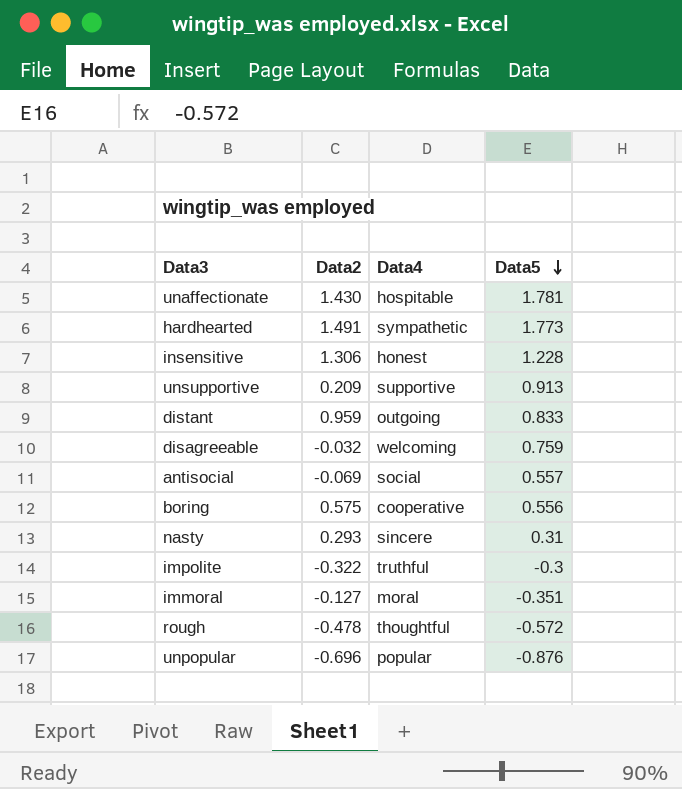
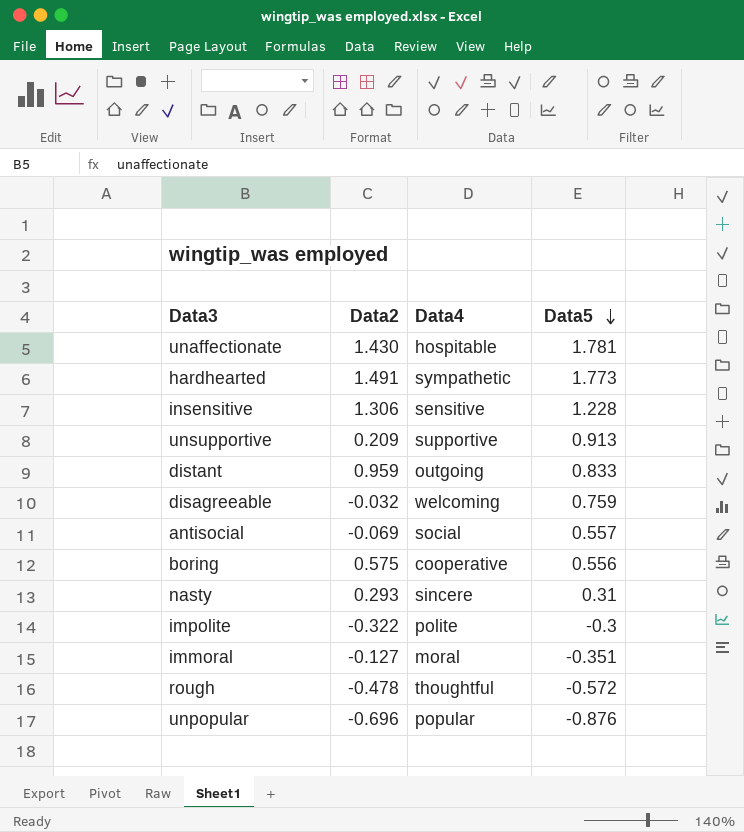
insensitive | Data4: honest -> sensitive
impolite | Data4: truthful -> polite

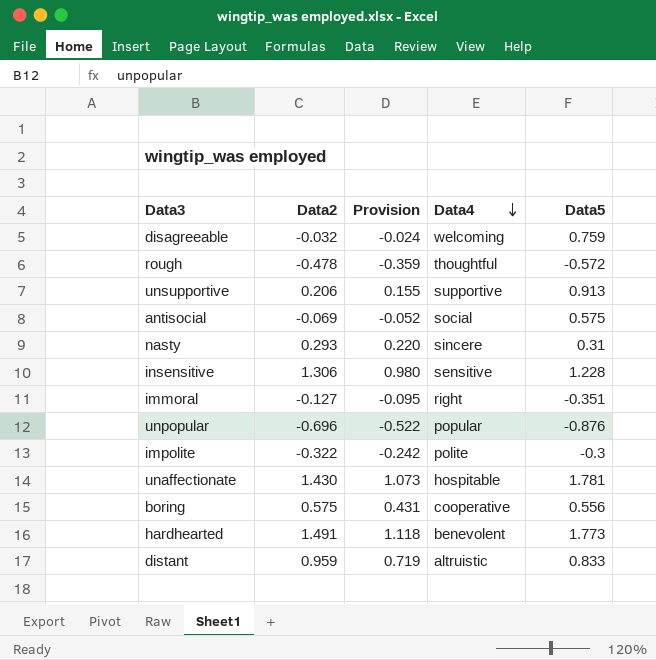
row order: Data5 descending -> Data4 descending
column Provision | formula: none -> [Data2] * 0.75
unsupportive | Data2: 0.209 -> 0.206
antisocial | Data5: 0.557 -> 0.575
immoral | Data4: moral -> right
hardhearted | Data4: sympathetic -> benevolent
distant | Data4: outgoing -> altruistic

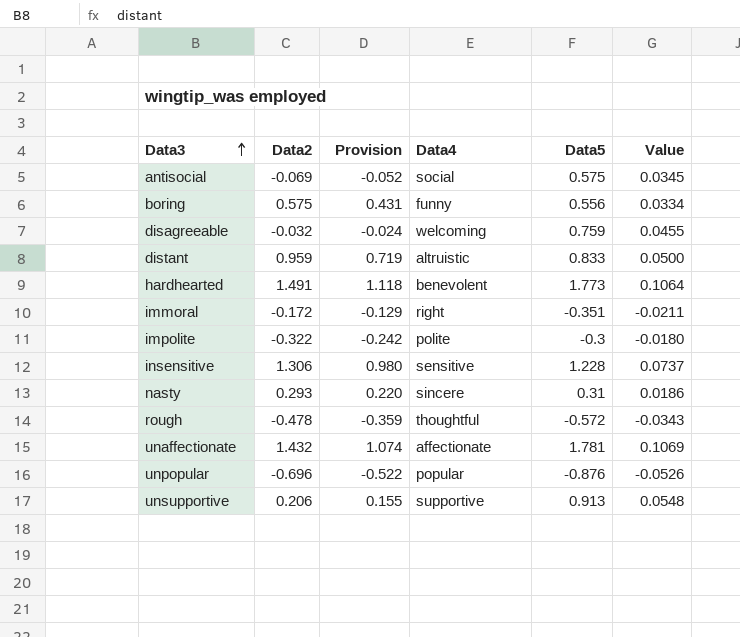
row order: Data4 descending -> Data3 ascending
column Value | formula: none -> [Data5] * 0.06
boring | Data4: cooperative -> funny
immoral | Data2: -0.127 -> -0.172
immoral | Provision: -0.095 -> -0.129
unaffectionate | Data2: 1.430 -> 1.432
unaffectionate | Provision: 1.073 -> 1.074
unaffectionate | Data4: hospitable -> affectionate

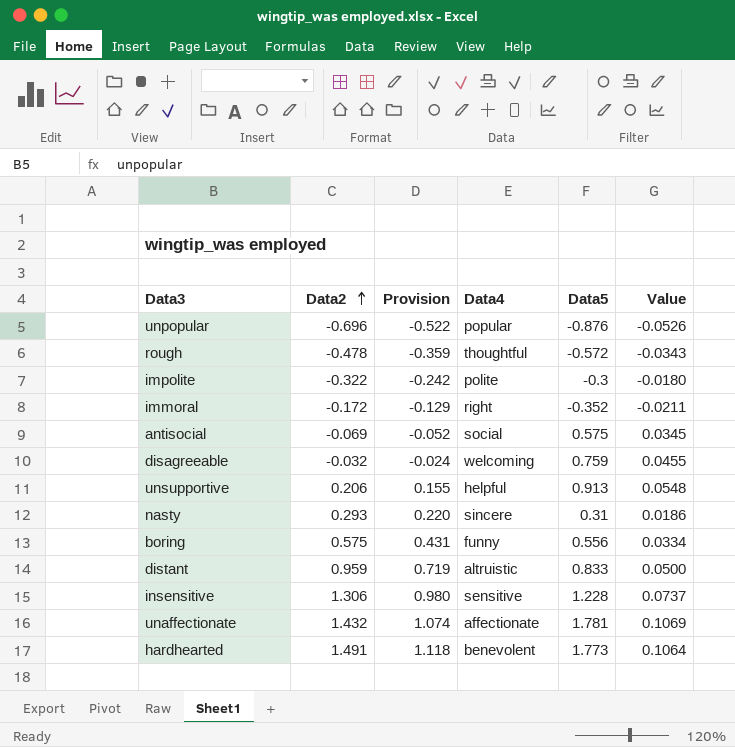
row order: Data3 ascending -> Data2 ascending
immoral | Data5: -0.351 -> -0.352
unsupportive | Data4: supportive -> helpful

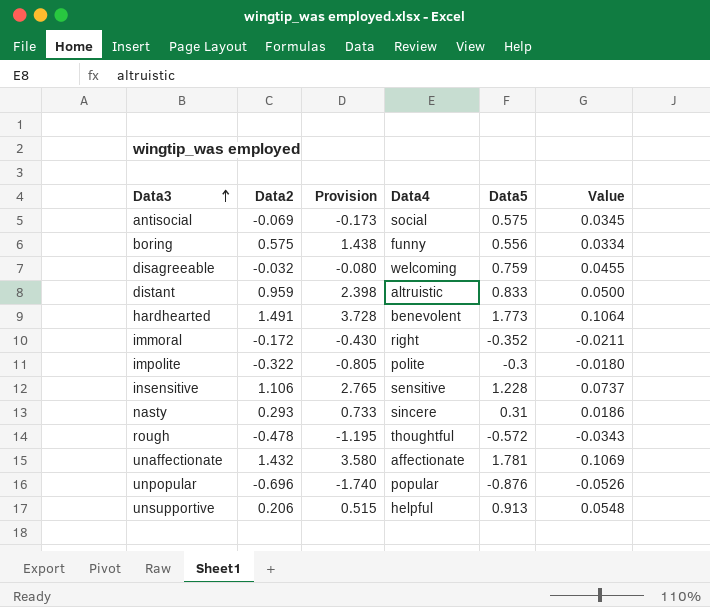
row order: Data2 ascending -> Data3 ascending
column Provision | formula: [Data2] * 0.75 -> [Data2] * 2.5
insensitive | Data2: 1.306 -> 1.106

